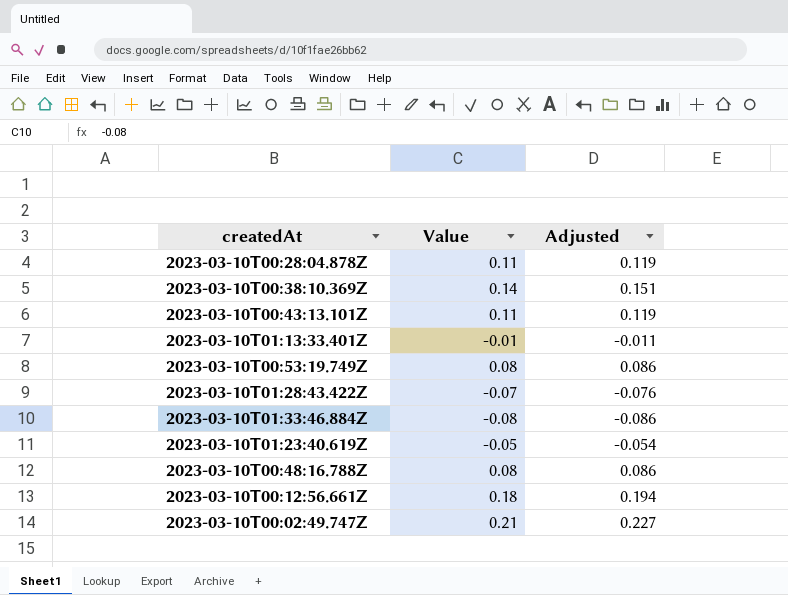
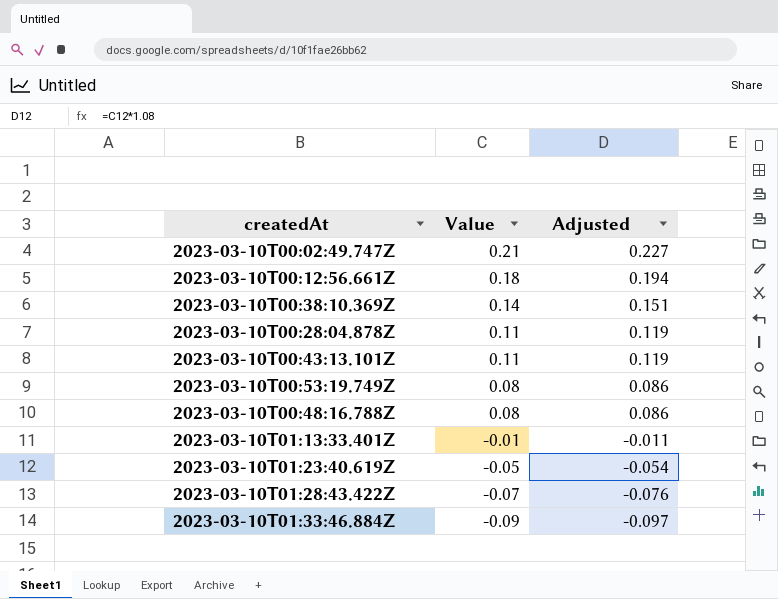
row order: none -> Value descending
2023-03-10T01:33:46.884Z | Value: -0.08 -> -0.09
2023-03-10T01:33:46.884Z | Adjusted: -0.086 -> -0.097

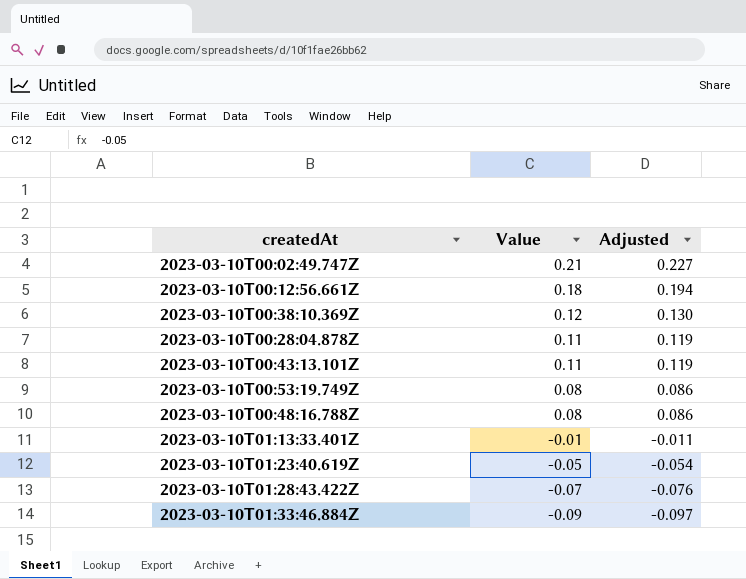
2023-03-10T00:38:10.369Z | Value: 0.14 -> 0.12
2023-03-10T00:38:10.369Z | Adjusted: 0.151 -> 0.130

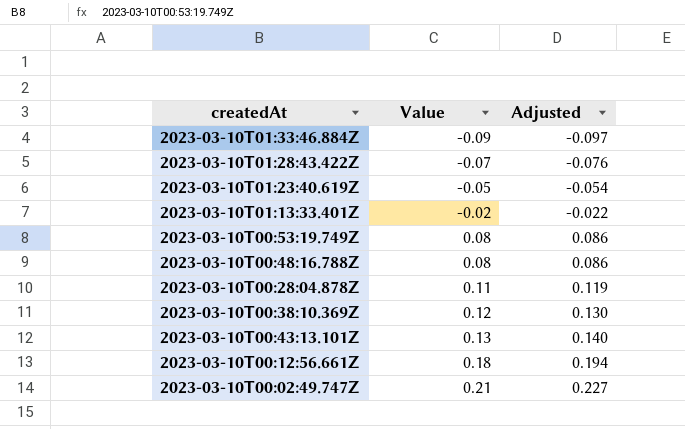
row order: Value descending -> Value ascending
2023-03-10T01:13:33.401Z | Value: -0.01 -> -0.02
2023-03-10T01:13:33.401Z | Adjusted: -0.011 -> -0.022
2023-03-10T00:43:13.101Z | Value: 0.11 -> 0.13
2023-03-10T00:43:13.101Z | Adjusted: 0.119 -> 0.140

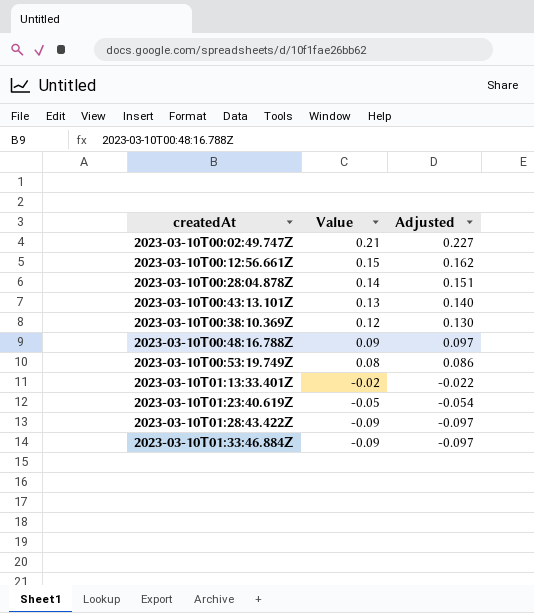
row order: Value ascending -> Value descending
2023-03-10T00:12:56.661Z | Value: 0.18 -> 0.15
2023-03-10T00:12:56.661Z | Adjusted: 0.194 -> 0.162
2023-03-10T00:28:04.878Z | Value: 0.11 -> 0.14
2023-03-10T00:28:04.878Z | Adjusted: 0.119 -> 0.151
2023-03-10T00:48:16.788Z | Value: 0.08 -> 0.09
2023-03-10T00:48:16.788Z | Adjusted: 0.086 -> 0.097
2023-03-10T01:28:43.422Z | Value: -0.07 -> -0.09
2023-03-10T01:28:43.422Z | Adjusted: -0.076 -> -0.097

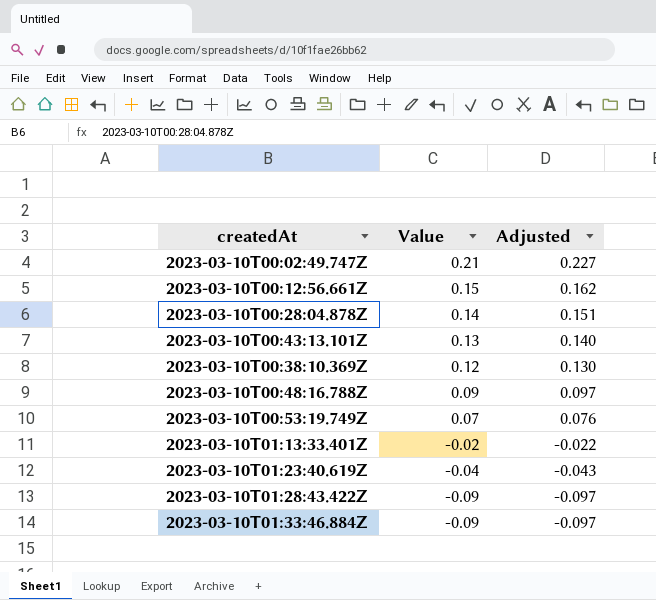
2023-03-10T00:53:19.749Z | Value: 0.08 -> 0.07
2023-03-10T00:53:19.749Z | Adjusted: 0.086 -> 0.076
2023-03-10T01:23:40.619Z | Value: -0.05 -> -0.04
2023-03-10T01:23:40.619Z | Adjusted: -0.054 -> -0.043

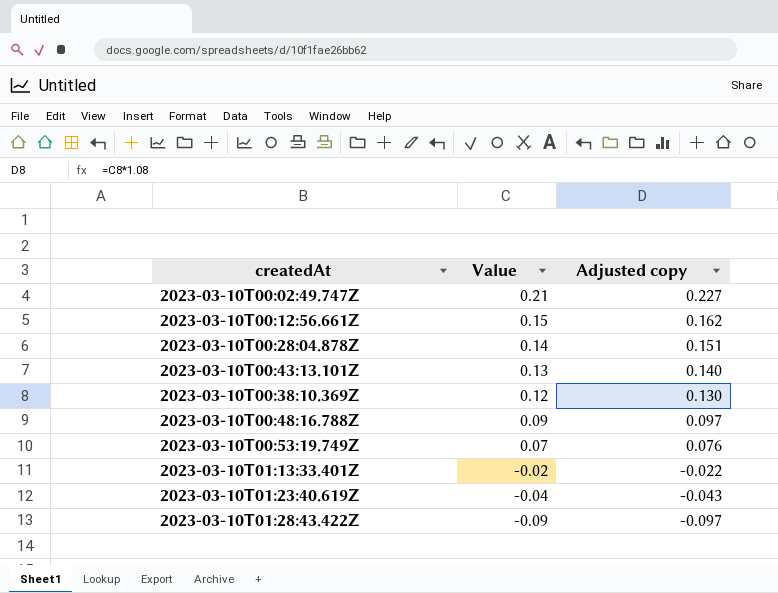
column name: Adjusted -> Adjusted copy
row 2023-03-10T01:33:46.884Z: -0.09 | -0.097 -> none

